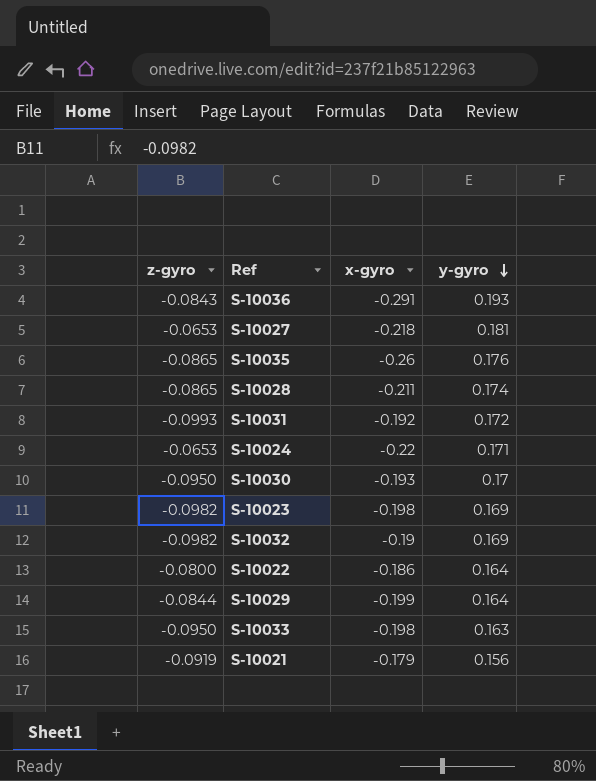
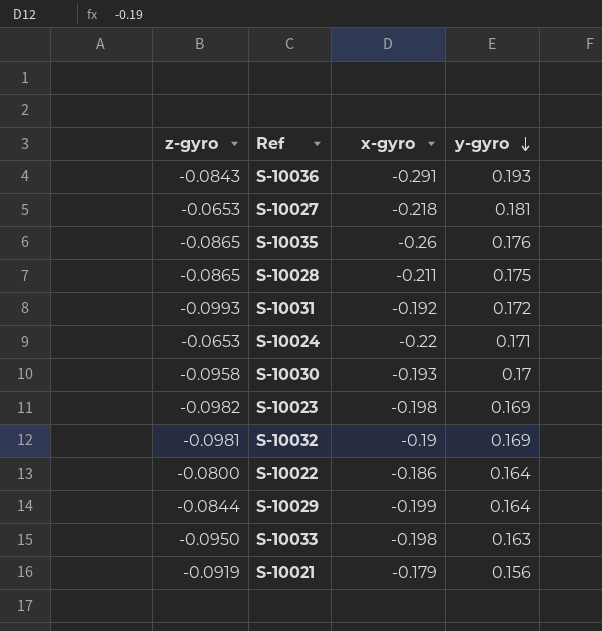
S-10028 | y-gyro: 0.174 -> 0.175
S-10030 | z-gyro: -0.0950 -> -0.0958
S-10032 | z-gyro: -0.0982 -> -0.0981

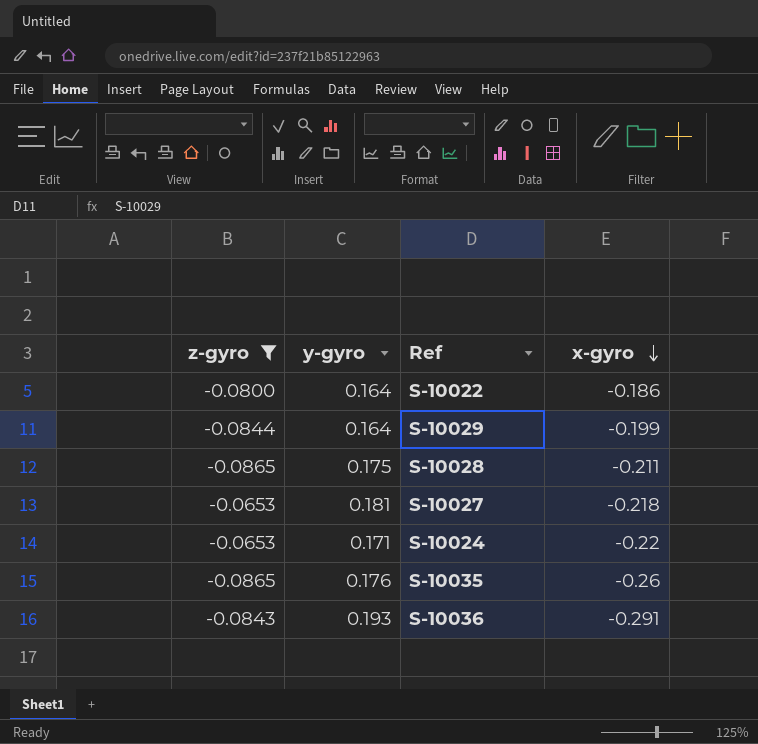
filter: none -> z-gyro >= -0.0865
row order: y-gyro descending -> x-gyro descending
column y-gyro | position: 4 -> 2

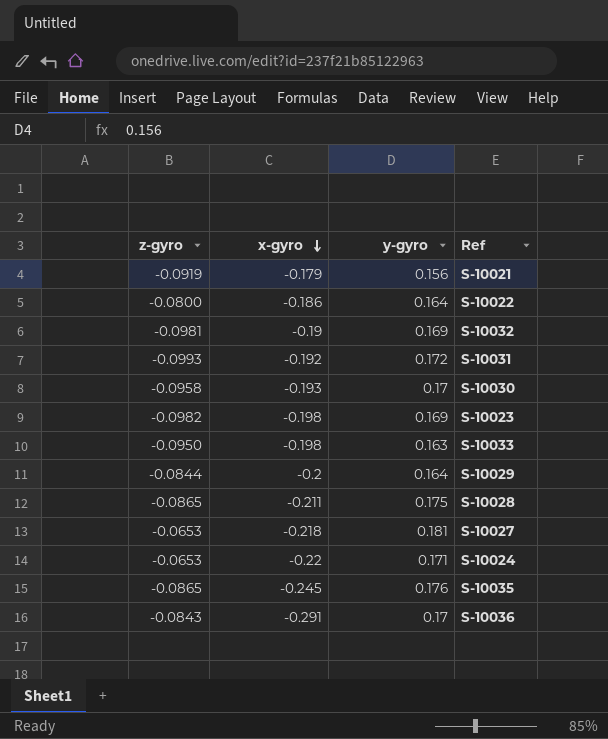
filter: z-gyro >= -0.0865 -> none
column x-gyro | position: 4 -> 2
S-10029 | x-gyro: -0.199 -> -0.2
S-10035 | x-gyro: -0.26 -> -0.245
S-10036 | y-gyro: 0.193 -> 0.17

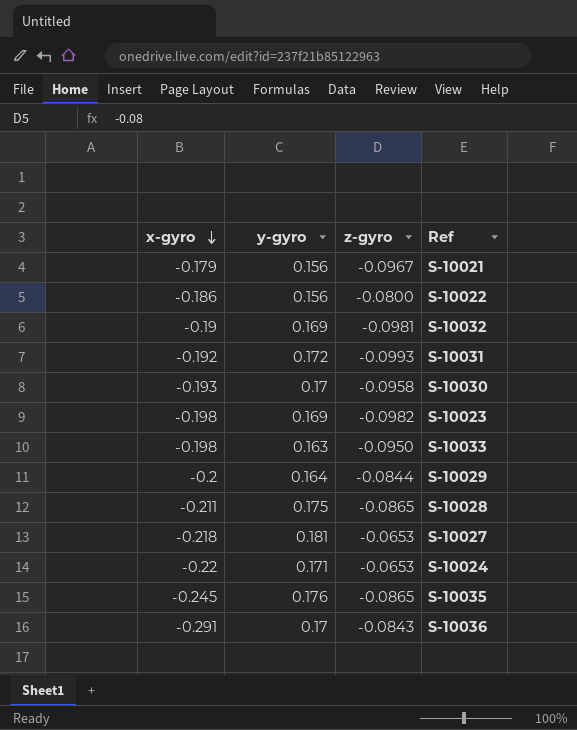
column z-gyro | position: 1 -> 3
S-10021 | z-gyro: -0.0919 -> -0.0967
S-10022 | y-gyro: 0.164 -> 0.156

